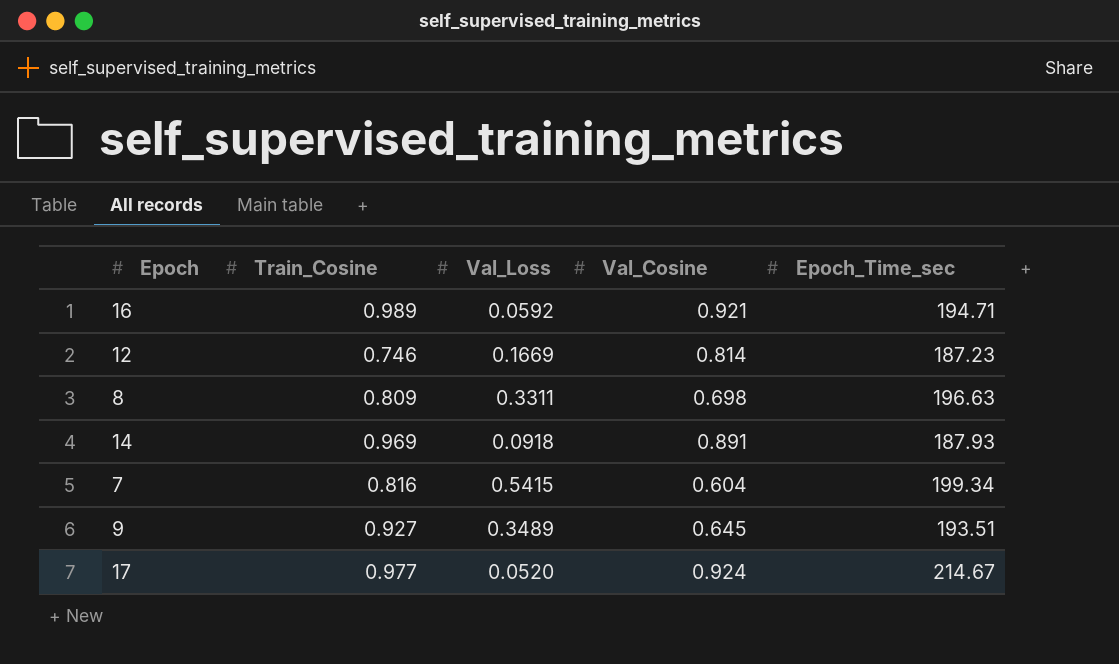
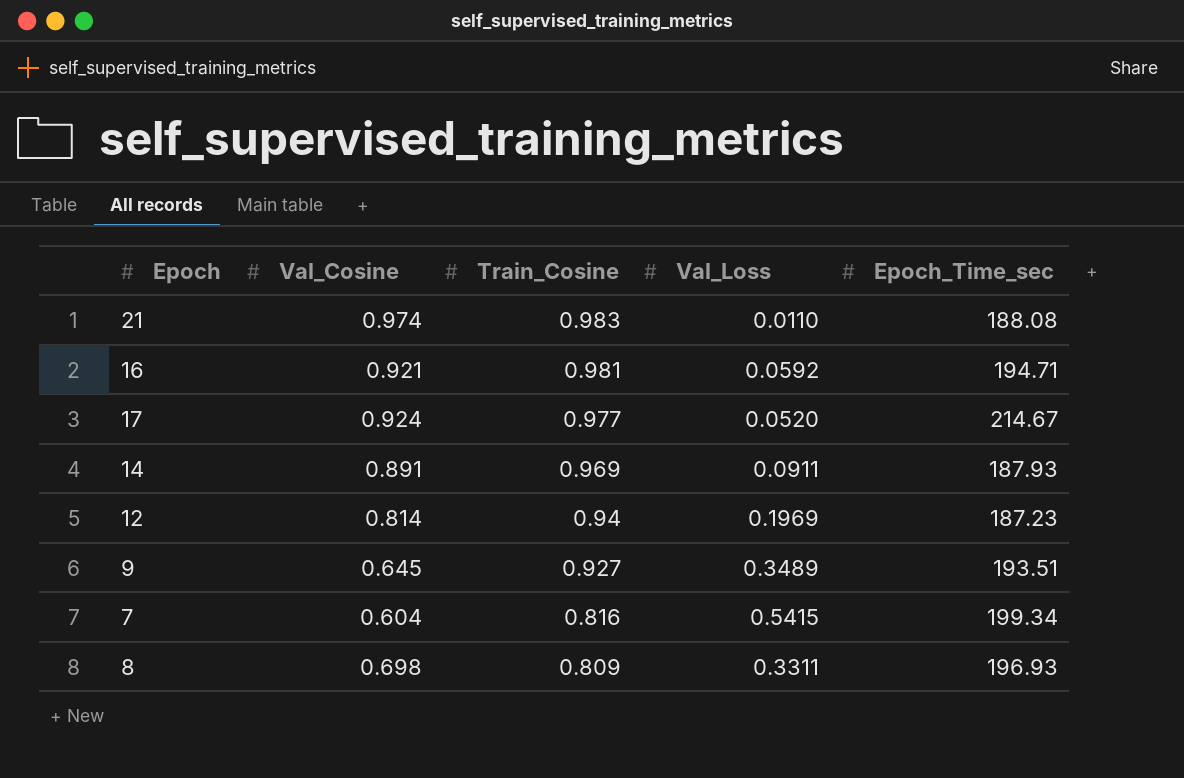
row order: none -> Train_Cosine descending
column Val_Cosine | position: 4 -> 2
row 21: none -> 0.974 | 0.983 | 0.0110 | 188.08
16 | Train_Cosine: 0.989 -> 0.981
14 | Val_Loss: 0.0918 -> 0.0911
12 | Train_Cosine: 0.746 -> 0.94
12 | Val_Loss: 0.1669 -> 0.1969
8 | Epoch_Time_sec: 196.63 -> 196.93

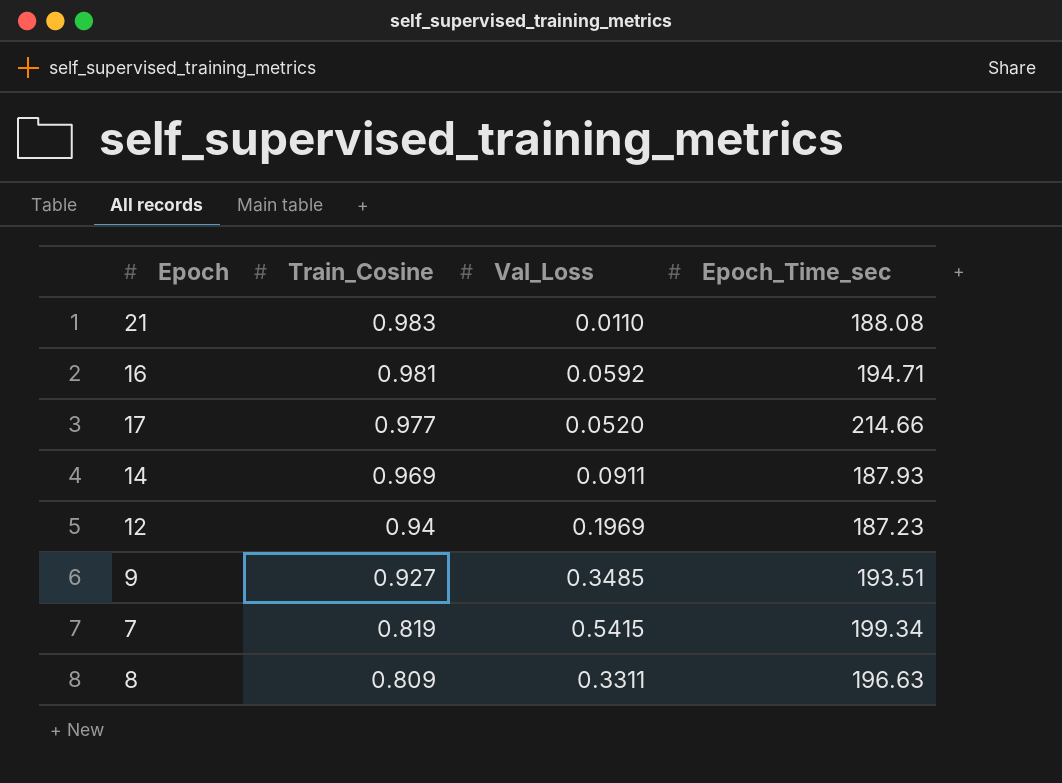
column Val_Cosine | position: 2 -> none
17 | Epoch_Time_sec: 214.67 -> 214.66
9 | Val_Loss: 0.3489 -> 0.3485
7 | Train_Cosine: 0.816 -> 0.819
8 | Epoch_Time_sec: 196.93 -> 196.63

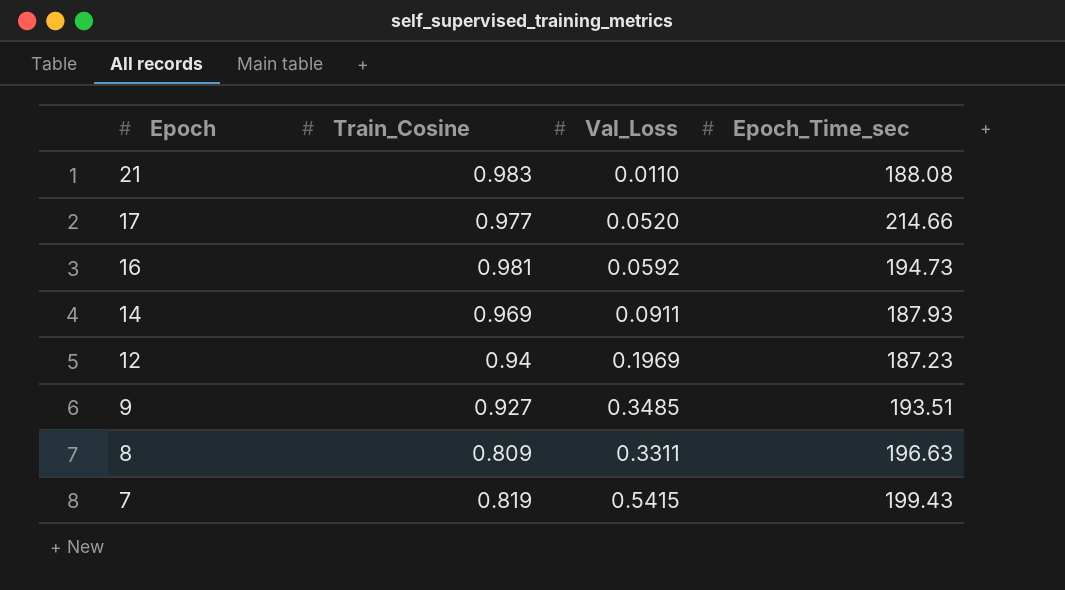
row order: Train_Cosine descending -> Epoch descending
16 | Epoch_Time_sec: 194.71 -> 194.73
7 | Epoch_Time_sec: 199.34 -> 199.43

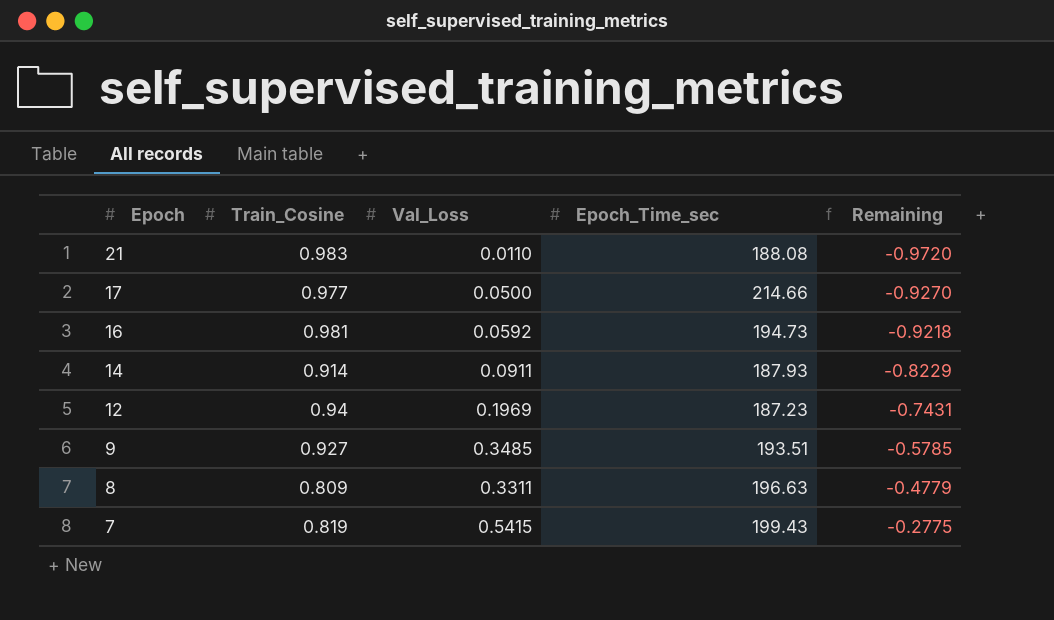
column Remaining | formula: none -> [Val_Loss] - [Train_Cosine]
17 | Val_Loss: 0.0520 -> 0.0500
14 | Train_Cosine: 0.969 -> 0.914

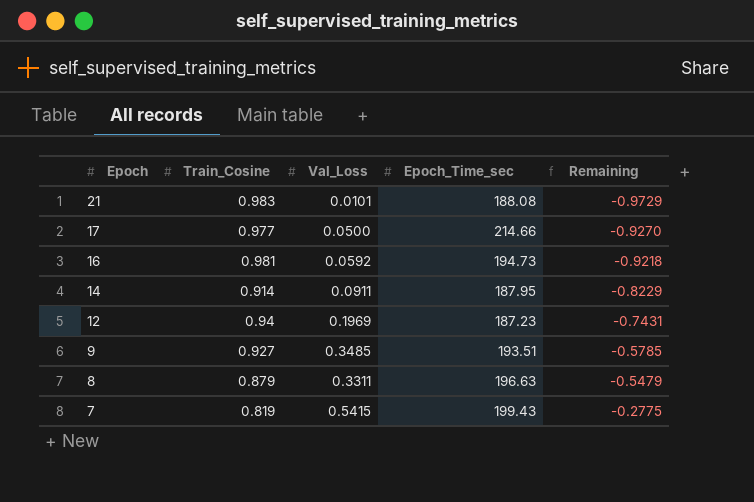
21 | Val_Loss: 0.0110 -> 0.0101
21 | Remaining: -0.9720 -> -0.9729
14 | Epoch_Time_sec: 187.93 -> 187.95
8 | Train_Cosine: 0.809 -> 0.879
8 | Remaining: -0.4779 -> -0.5479

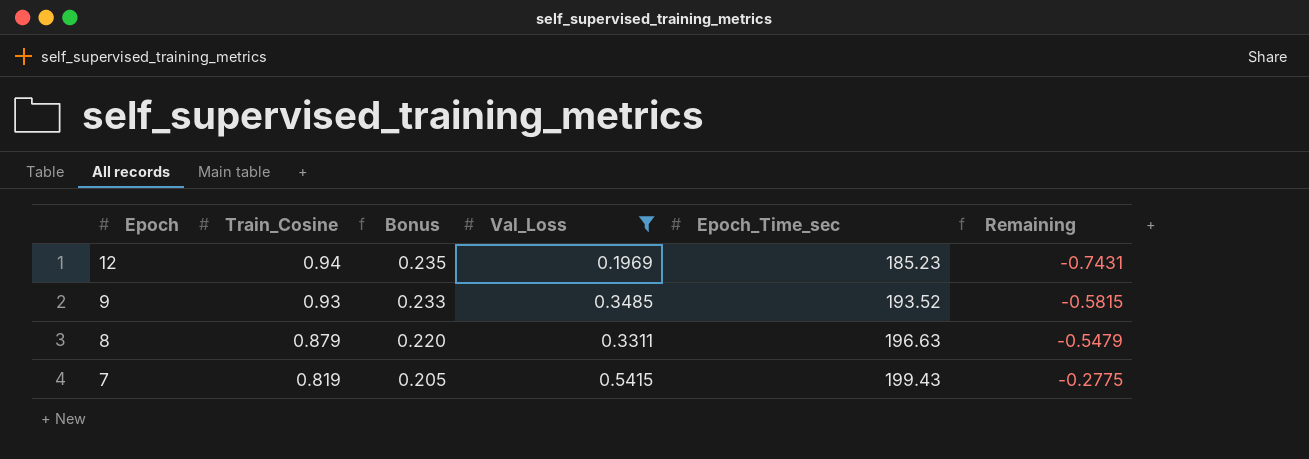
filter: none -> Val_Loss >= 0.1969
column Bonus | formula: none -> [Train_Cosine] * 0.25
12 | Epoch_Time_sec: 187.23 -> 185.23
9 | Train_Cosine: 0.927 -> 0.93
9 | Epoch_Time_sec: 193.51 -> 193.52
9 | Remaining: -0.5785 -> -0.5815

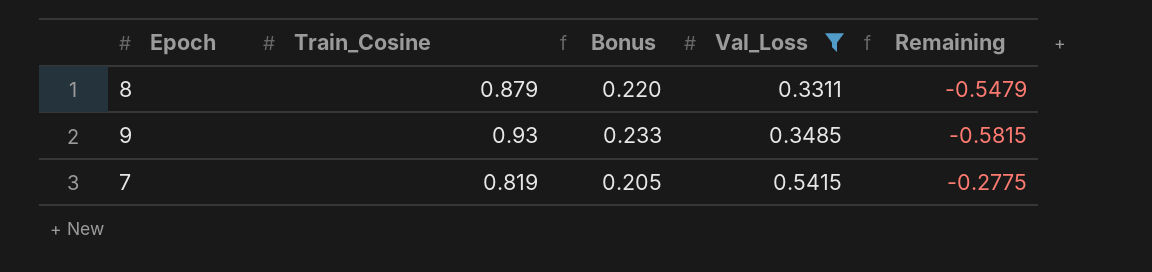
row order: Epoch descending -> Val_Loss ascending
column Epoch_Time_sec | position: 5 -> none
row 12: 0.94 | 0.235 | 0.1969 | 185.23 | -0.7431 -> none

